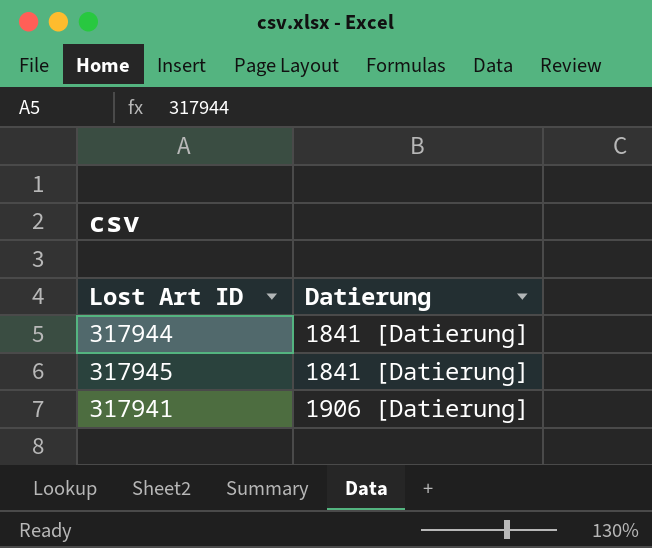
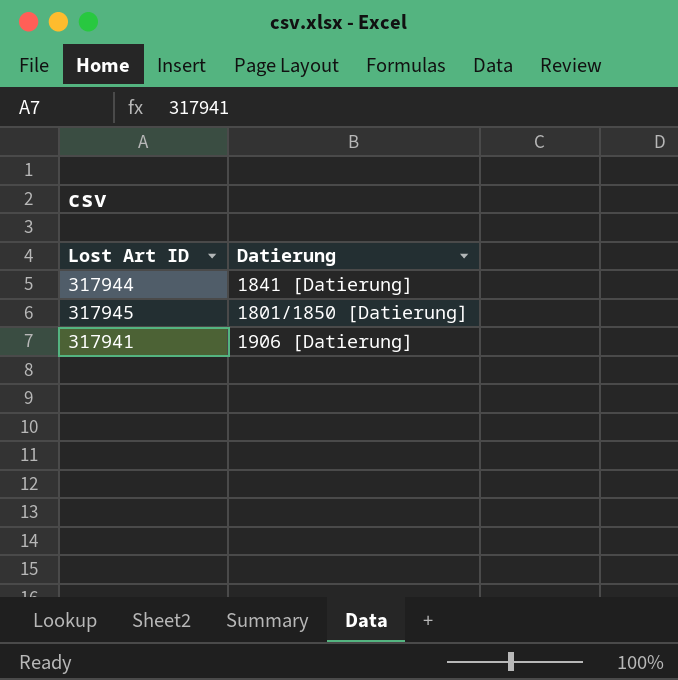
317945 | Datierung: 1841 [Datierung] -> 1801/1850 [Datierung]

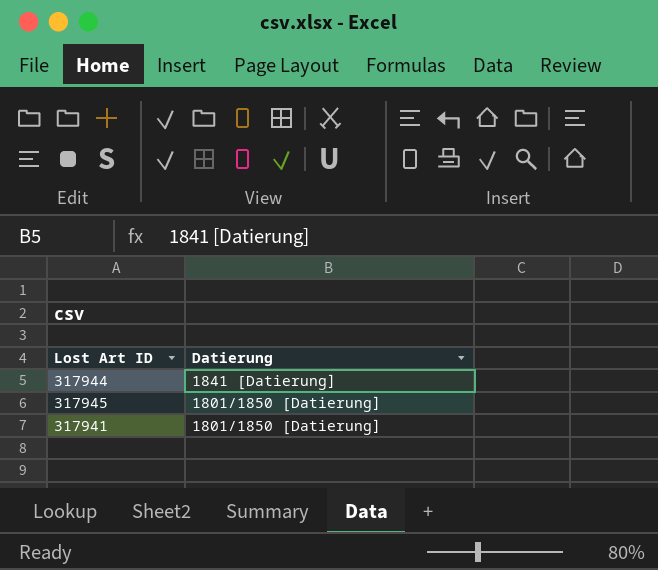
317941 | Datierung: 1906 [Datierung] -> 1801/1850 [Datierung]

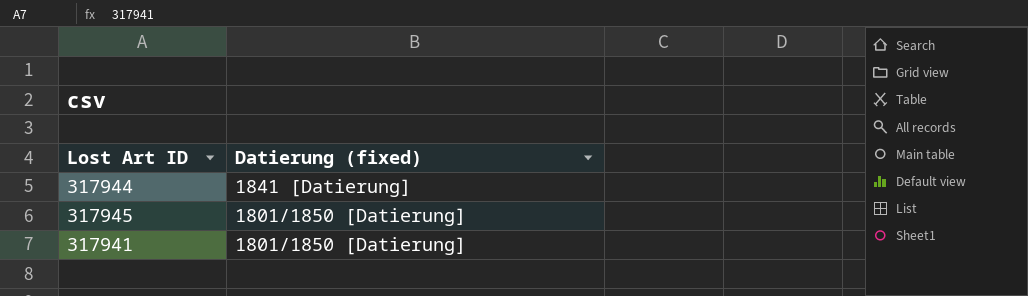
column name: Datierung -> Datierung (fixed)

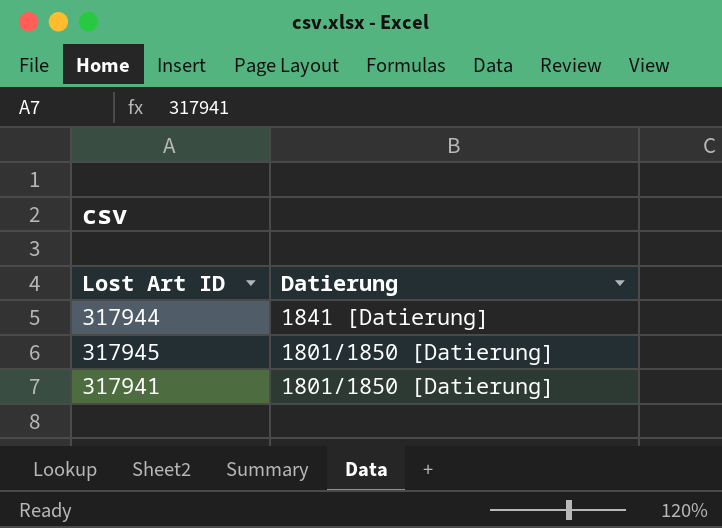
column name: Datierung (fixed) -> Datierung

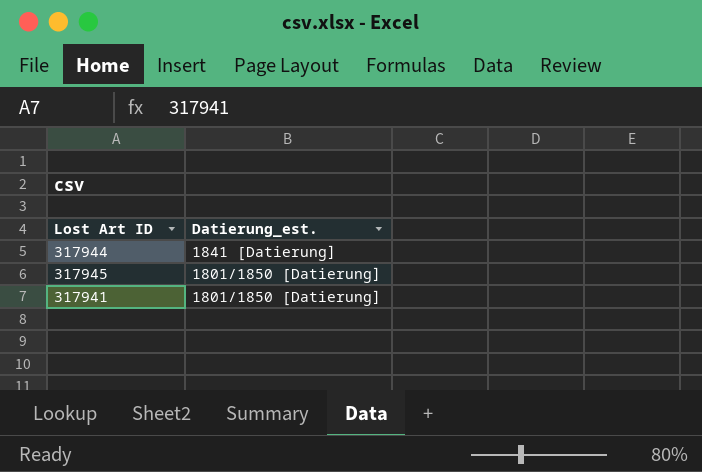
column name: Datierung -> Datierung_est.

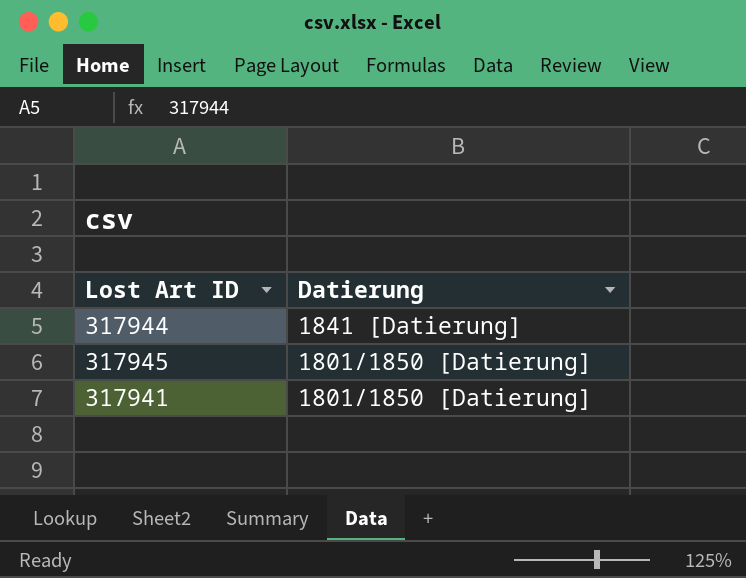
column name: Datierung_est. -> Datierung

